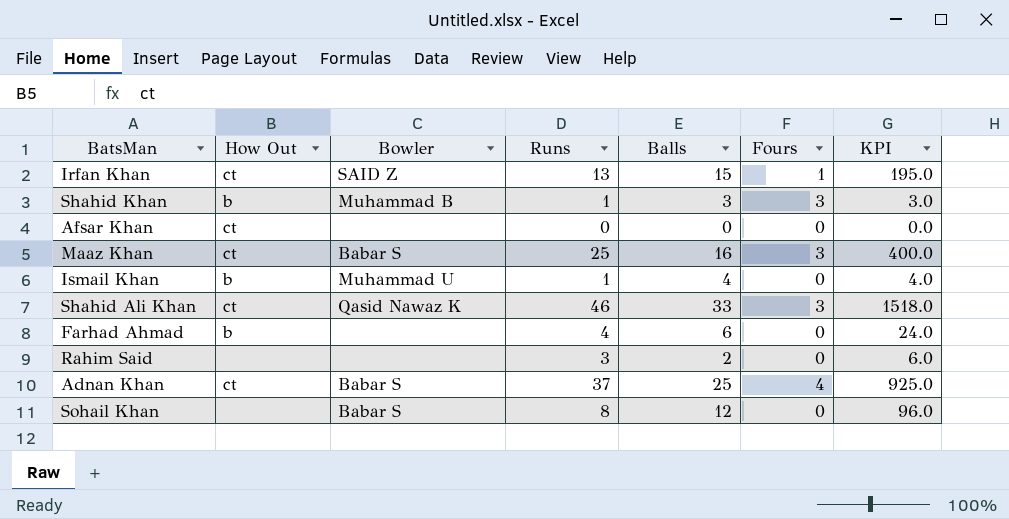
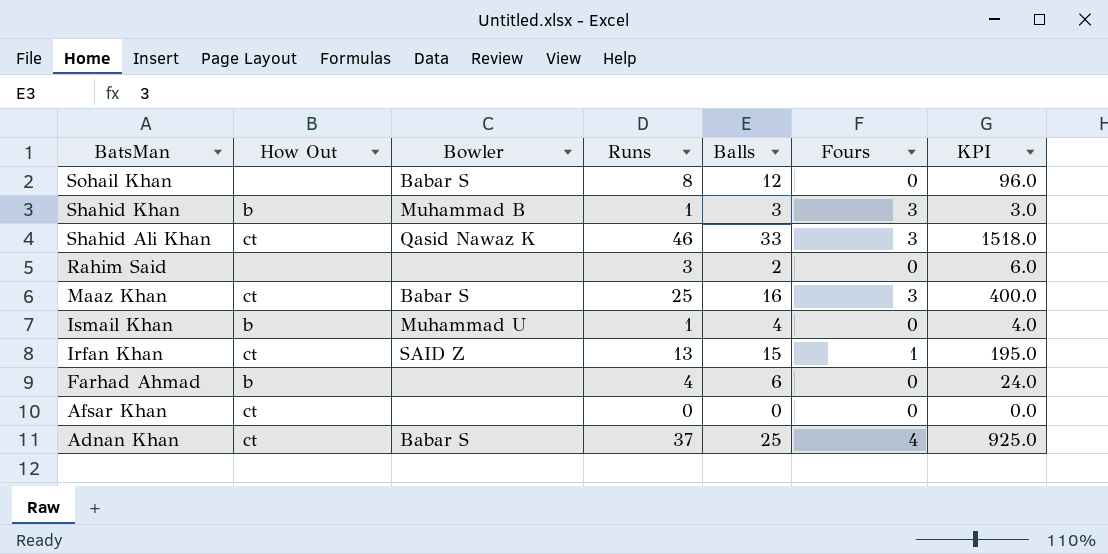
row order: none -> BatsMan descending

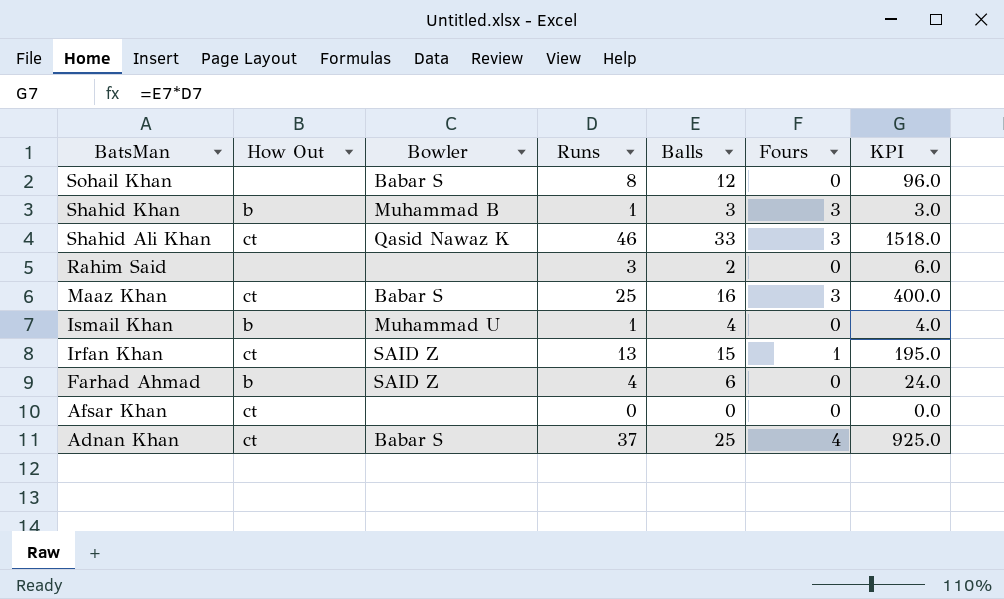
Farhad Ahmad | Bowler: none -> SAID Z

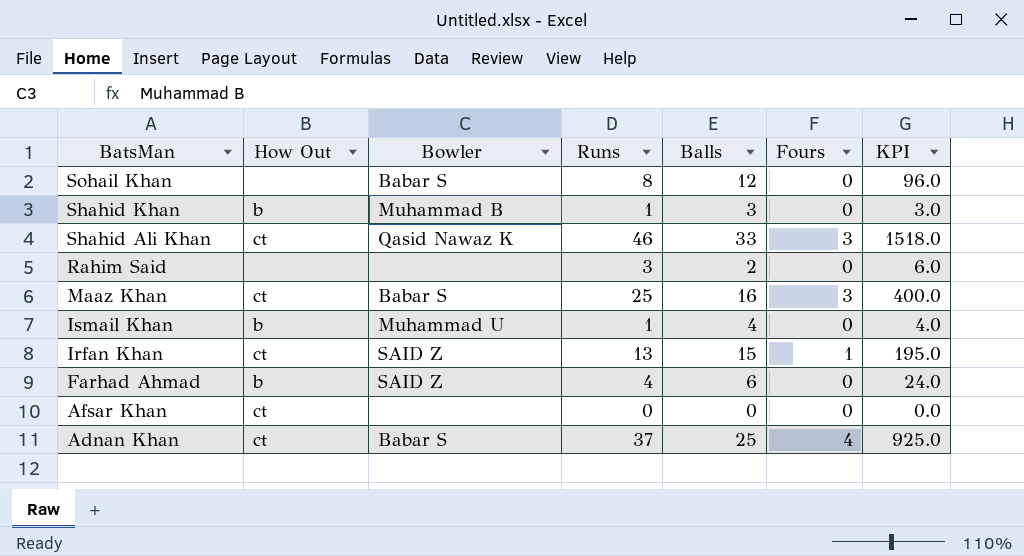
Shahid Khan | Fours: 3 -> 0

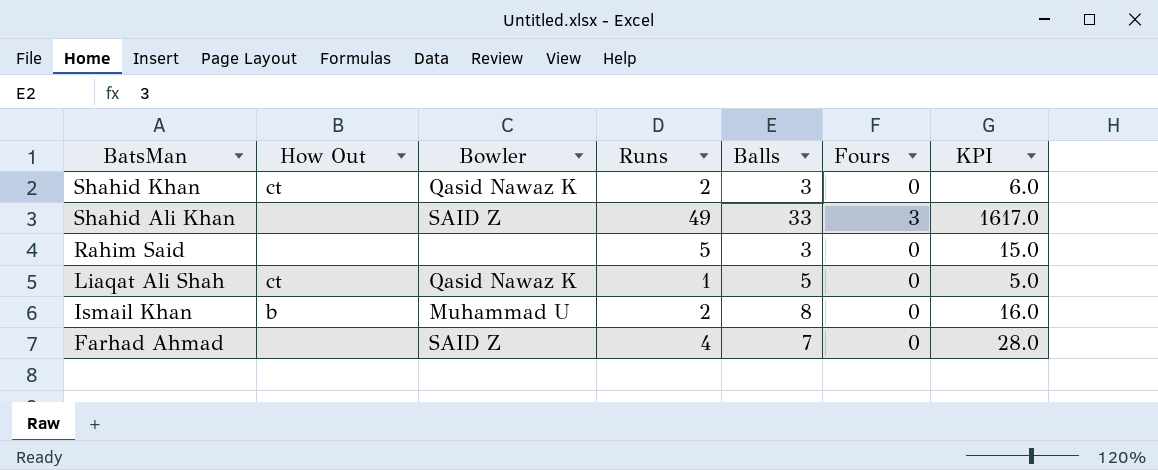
row Sohail Khan: none | Babar S | 8 | 12 | 0 | 96.0 -> none
row Maaz Khan: ct | Babar S | 25 | 16 | 3 | 400.0 -> none
row Irfan Khan: ct | SAID Z | 13 | 15 | 1 | 195.0 -> none
row Afsar Khan: ct | none | 0 | 0 | 0 | 0.0 -> none
row Adnan Khan: ct | Babar S | 37 | 25 | 4 | 925.0 -> none
Shahid Khan | How Out: b -> ct
Shahid Khan | Bowler: Muhammad B -> Qasid Nawaz K
Shahid Khan | Runs: 1 -> 2
Shahid Khan | KPI: 3.0 -> 6.0
Shahid Ali Khan | How Out: ct -> none
Shahid Ali Khan | Bowler: Qasid Nawaz K -> SAID Z
Shahid Ali Khan | Runs: 46 -> 49
Shahid Ali Khan | KPI: 1518.0 -> 1617.0
Rahim Said | Runs: 3 -> 5
Rahim Said | Balls: 2 -> 3
Rahim Said | KPI: 6.0 -> 15.0
row Liaqat Ali Shah: none -> ct | Qasid Nawaz K | 1 | 5 | 0 | 5.0
Ismail Khan | Runs: 1 -> 2
Ismail Khan | Balls: 4 -> 8
Ismail Khan | KPI: 4.0 -> 16.0
Farhad Ahmad | How Out: b -> none
Farhad Ahmad | Balls: 6 -> 7
Farhad Ahmad | KPI: 24.0 -> 28.0

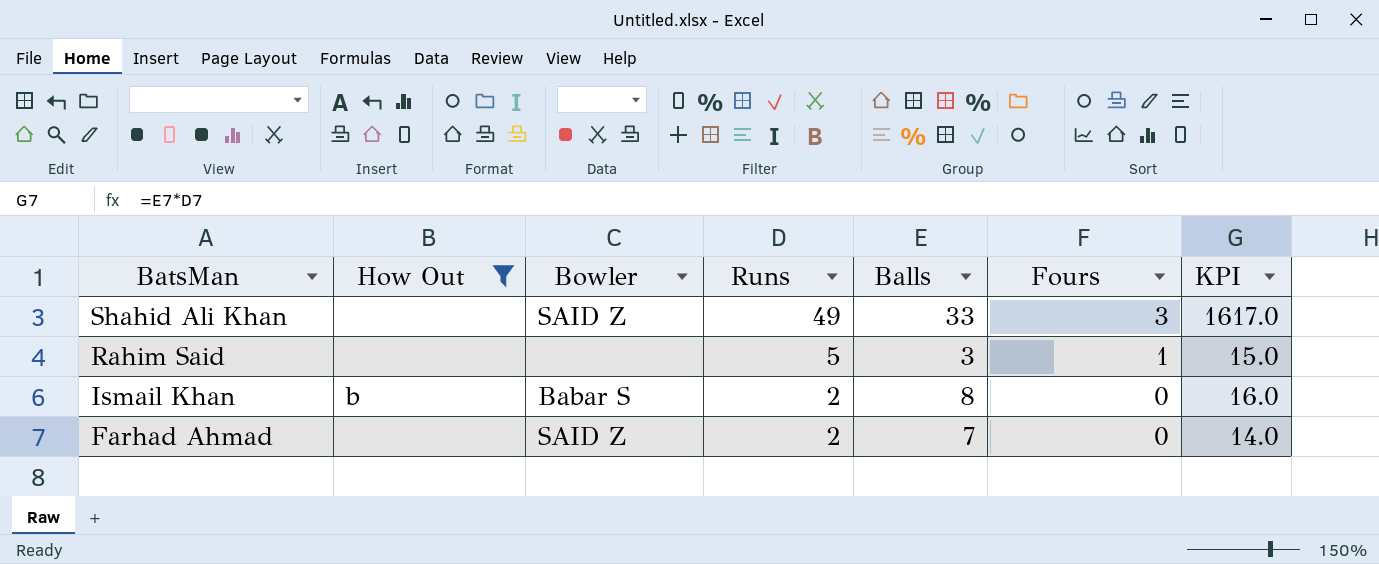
filter: none -> How Out != ct
Rahim Said | Fours: 0 -> 1
Ismail Khan | Bowler: Muhammad U -> Babar S
Farhad Ahmad | Runs: 4 -> 2
Farhad Ahmad | KPI: 28.0 -> 14.0

